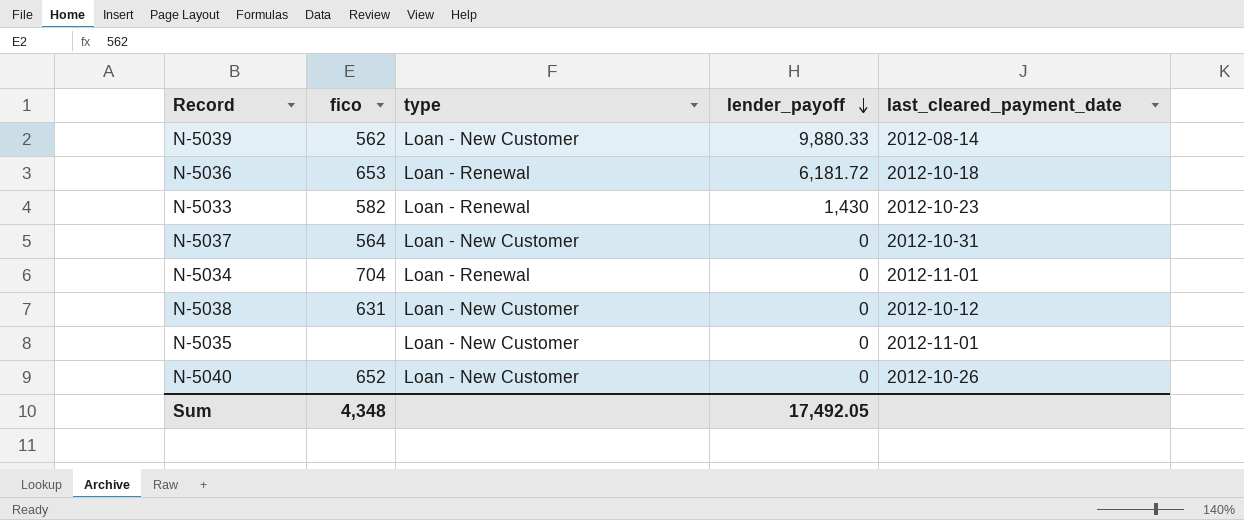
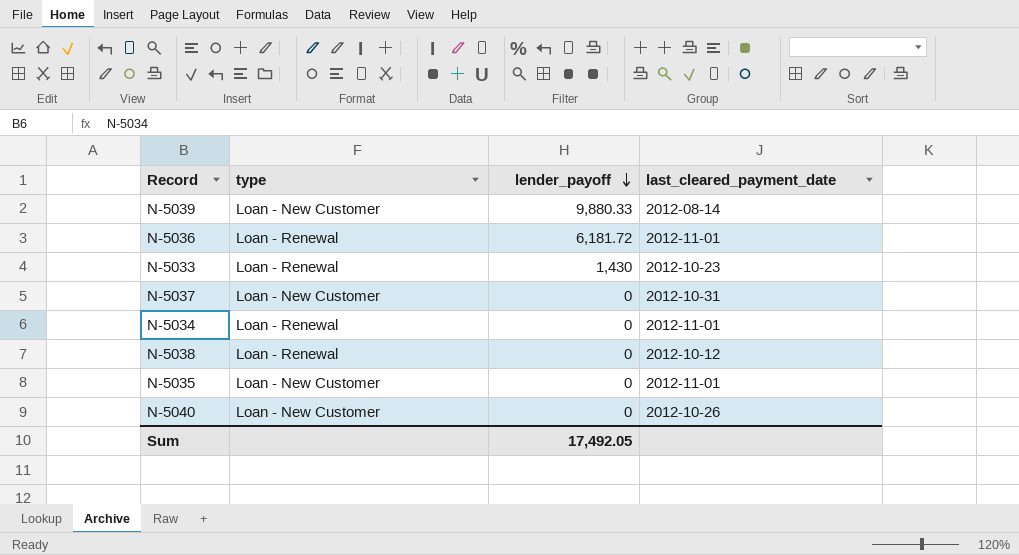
column fico | position: 2 -> none
N-5036 | last_cleared_payment_date: 2012-10-18 -> 2012-11-01
N-5038 | type: Loan - New Customer -> Loan - Renewal

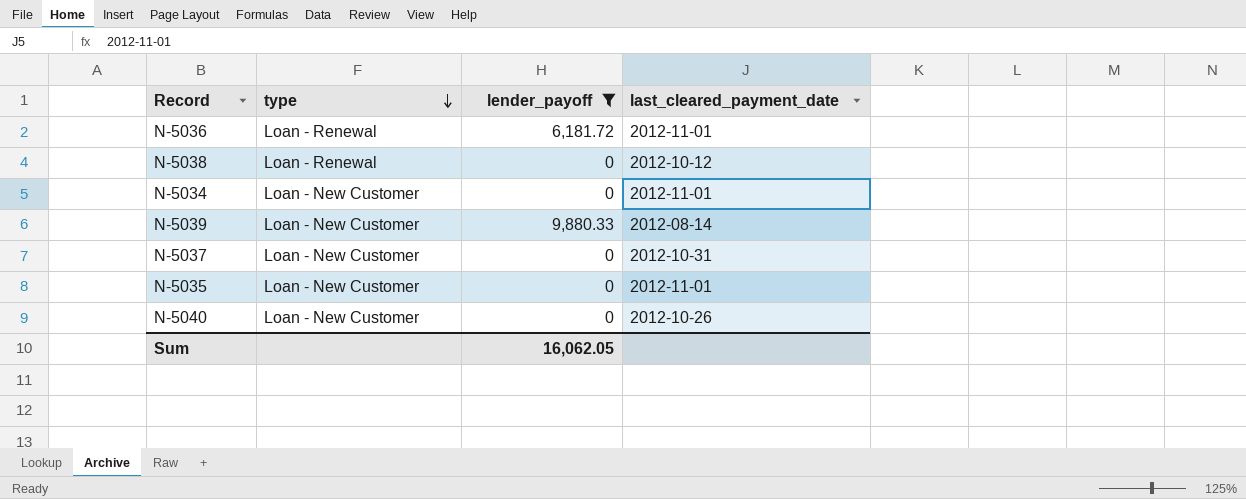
filter: none -> lender_payoff != 1,430
row order: lender_payoff descending -> type descending
N-5034 | type: Loan - Renewal -> Loan - New Customer
Sum | lender_payoff: 17,492.05 -> 16,062.05

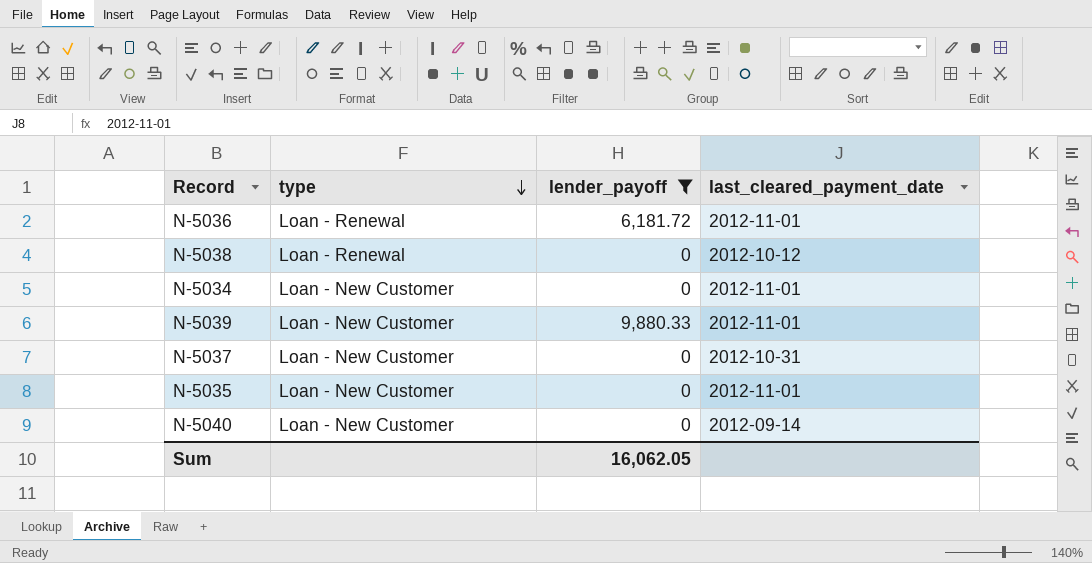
N-5039 | last_cleared_payment_date: 2012-08-14 -> 2012-11-01
N-5040 | last_cleared_payment_date: 2012-10-26 -> 2012-09-14

